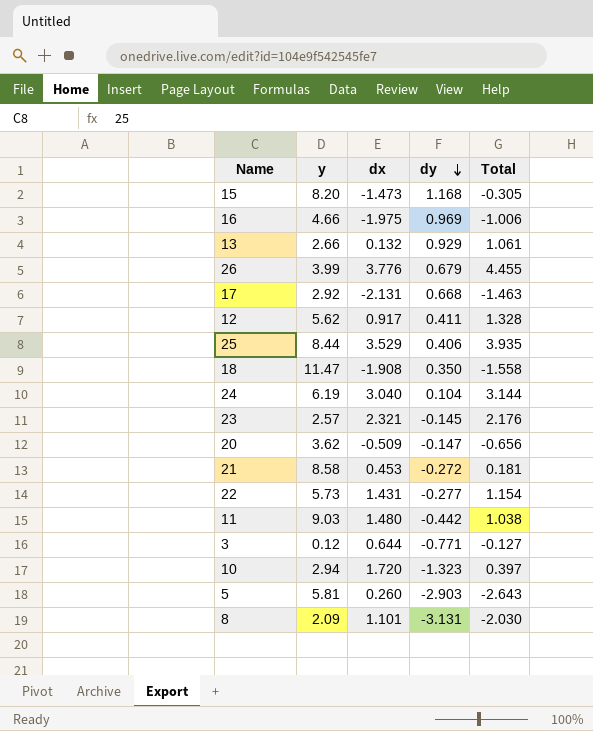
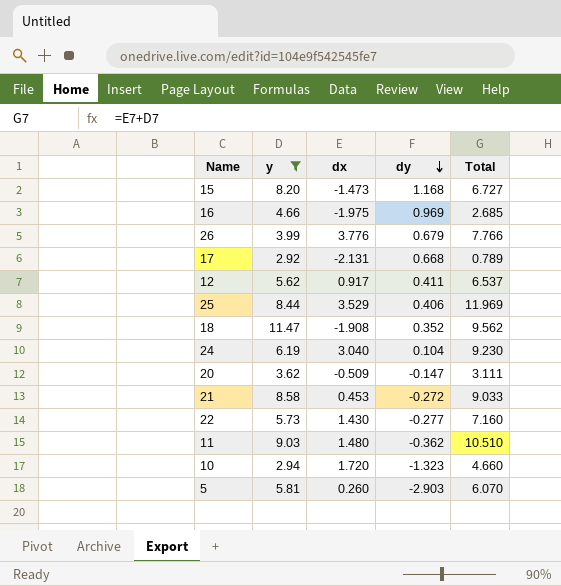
filter: none -> y >= 2.92
column Total | formula: [dx] + [dy] -> [y] + [dx]
18 | dy: 0.350 -> 0.352
22 | dx: 1.431 -> 1.430
11 | dy: -0.442 -> -0.362

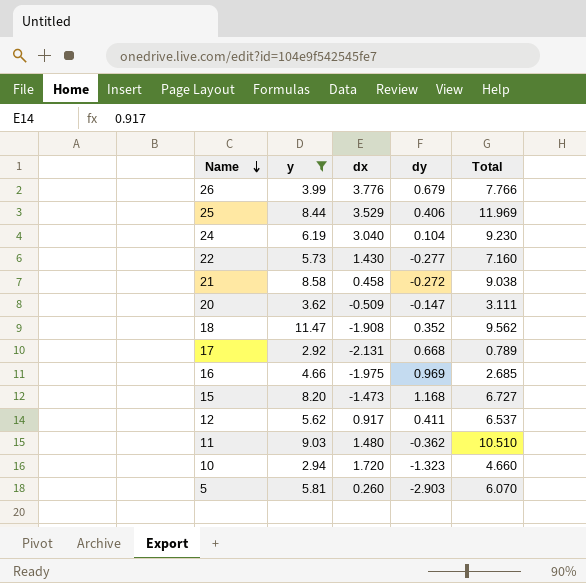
row order: dy descending -> Name descending
21 | dx: 0.453 -> 0.458
21 | Total: 9.033 -> 9.038

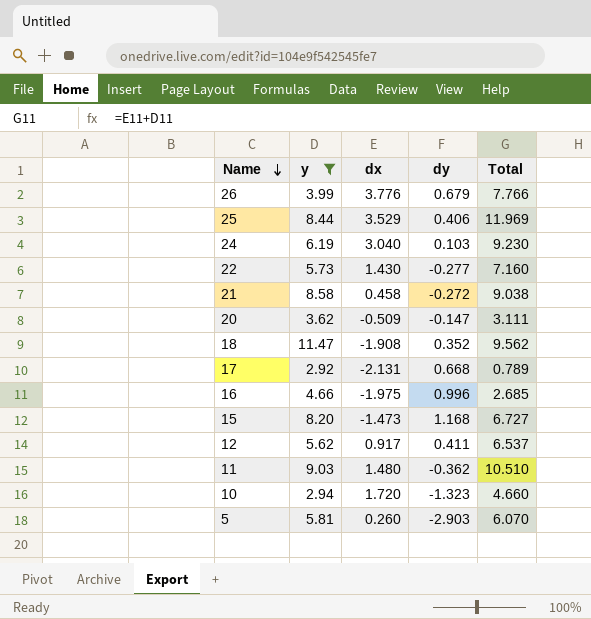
24 | dy: 0.104 -> 0.103
16 | dy: 0.969 -> 0.996

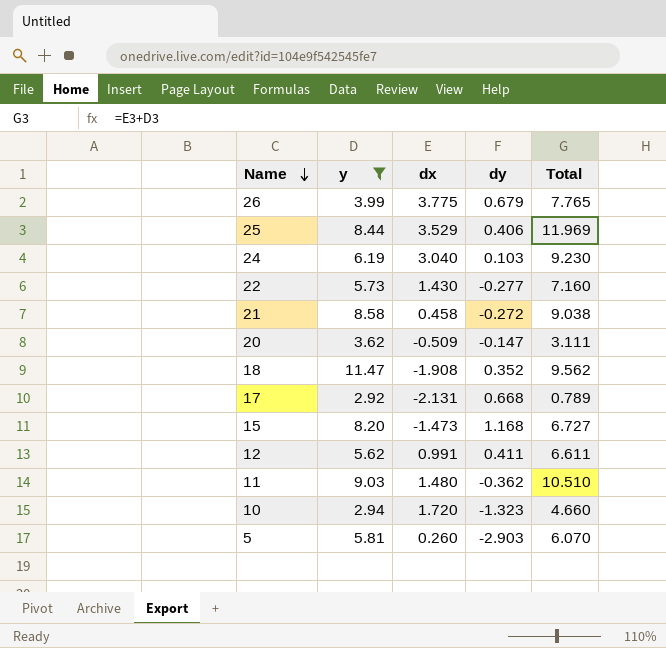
row 16: 4.66 | -1.975 | 0.996 | 2.685 -> none
26 | dx: 3.776 -> 3.775
26 | Total: 7.766 -> 7.765
12 | dx: 0.917 -> 0.991
12 | Total: 6.537 -> 6.611

